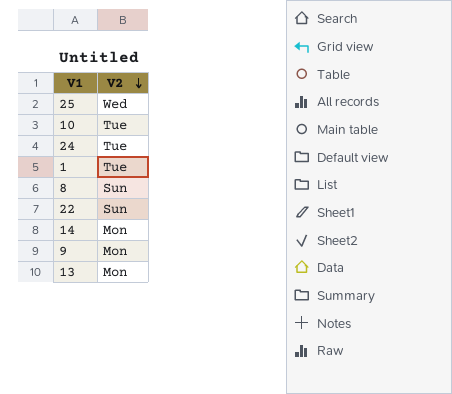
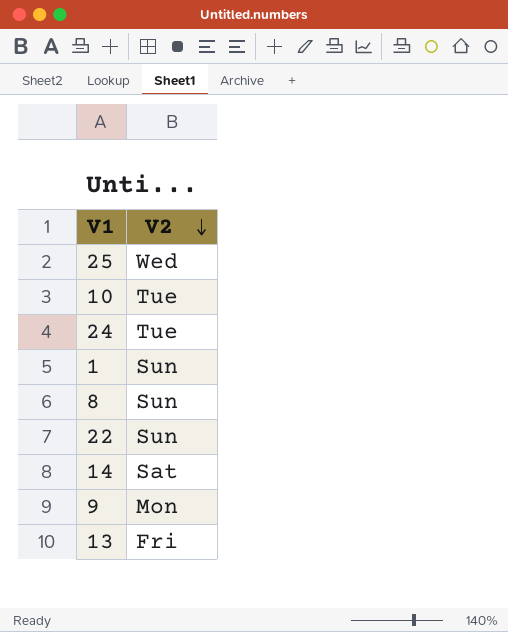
1 | V2: Tue -> Sun
14 | V2: Mon -> Sat
13 | V2: Mon -> Fri

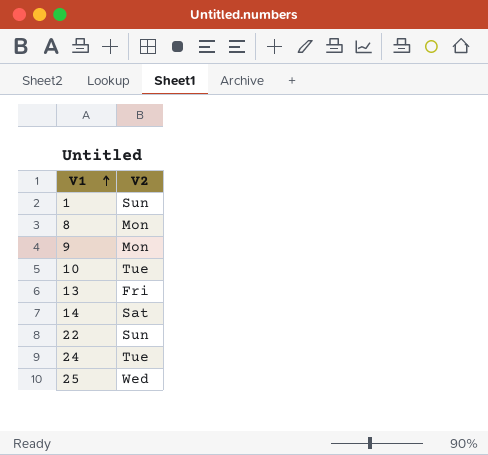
row order: V2 descending -> V1 ascending
8 | V2: Sun -> Mon

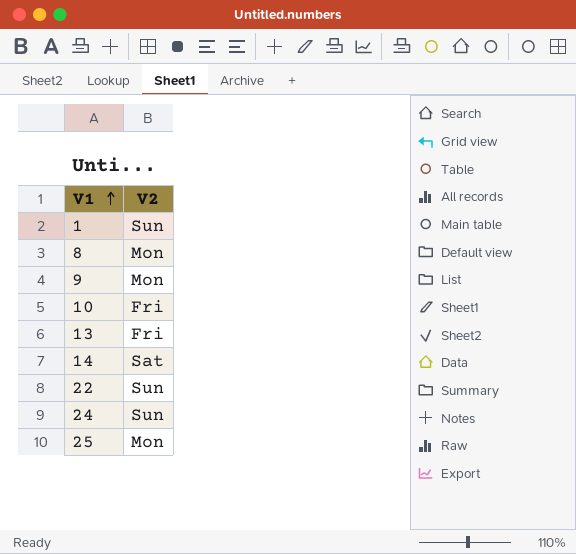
10 | V2: Tue -> Fri
24 | V2: Tue -> Sun
25 | V2: Wed -> Mon

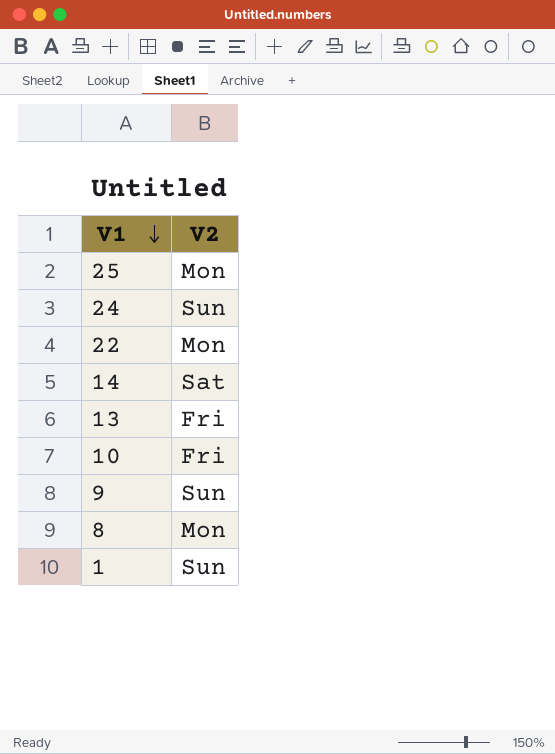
row order: V1 ascending -> V1 descending
22 | V2: Sun -> Mon
9 | V2: Mon -> Sun

